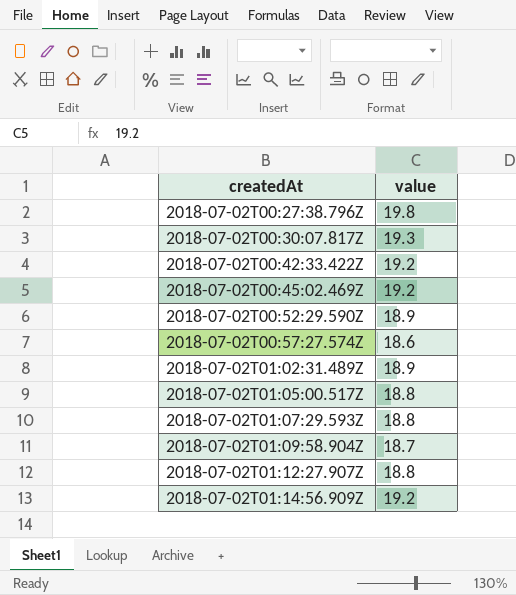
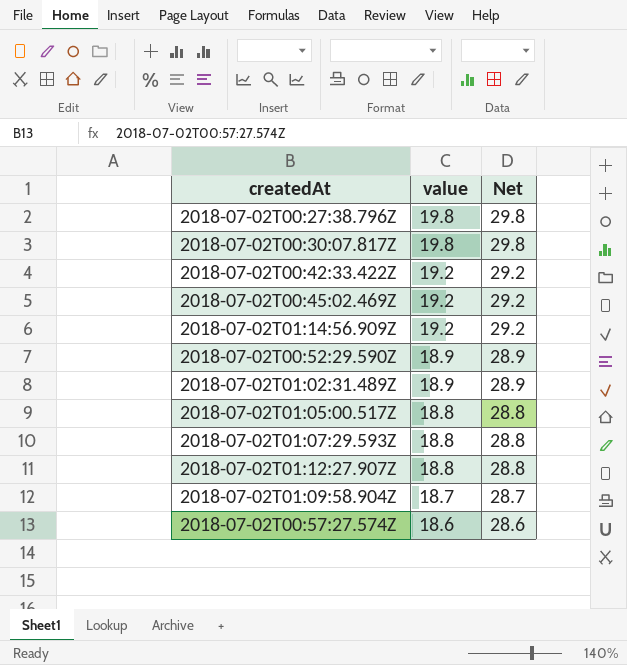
row order: createdAt ascending -> value descending
column Net | formula: none -> [value] + 10
2018-07-02T00:30:07.817Z | value: 19.3 -> 19.8

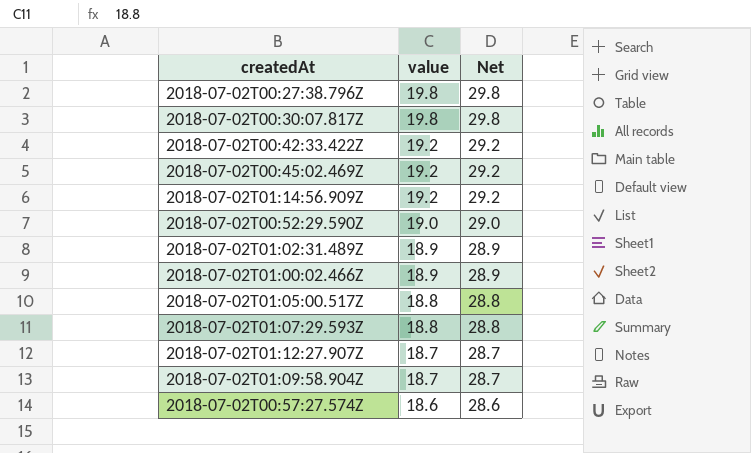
2018-07-02T00:52:29.590Z | value: 18.9 -> 19.0
2018-07-02T00:52:29.590Z | Net: 28.9 -> 29.0
row 2018-07-02T01:00:02.466Z: none -> 18.9 | 28.9
2018-07-02T01:12:27.907Z | value: 18.8 -> 18.7
2018-07-02T01:12:27.907Z | Net: 28.8 -> 28.7

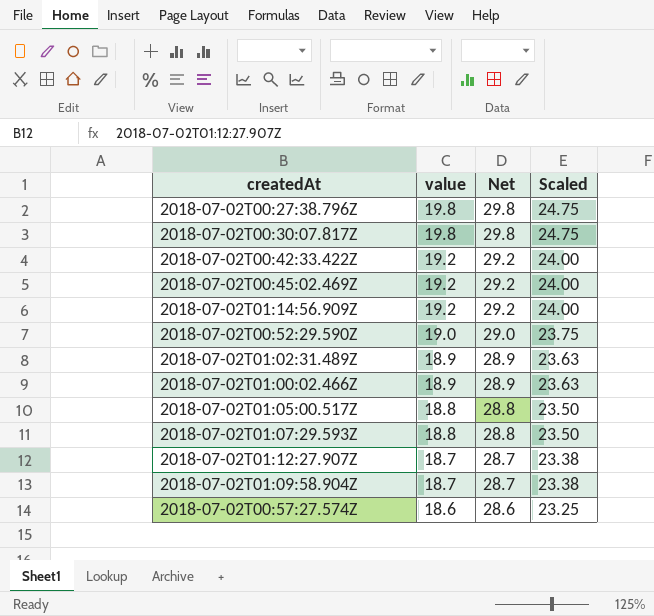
column Scaled | formula: none -> [value] * 1.25

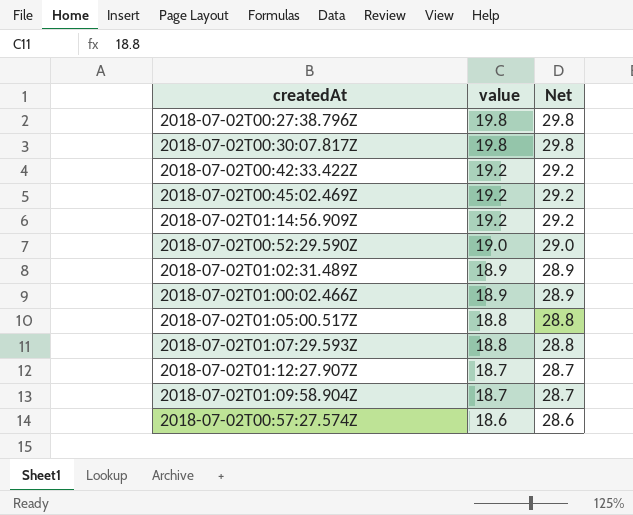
column Scaled | formula: [value] * 1.25 -> none

